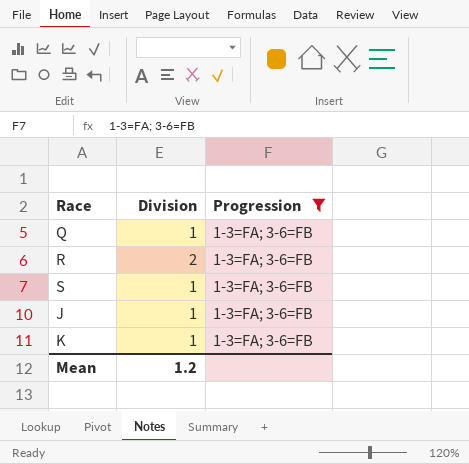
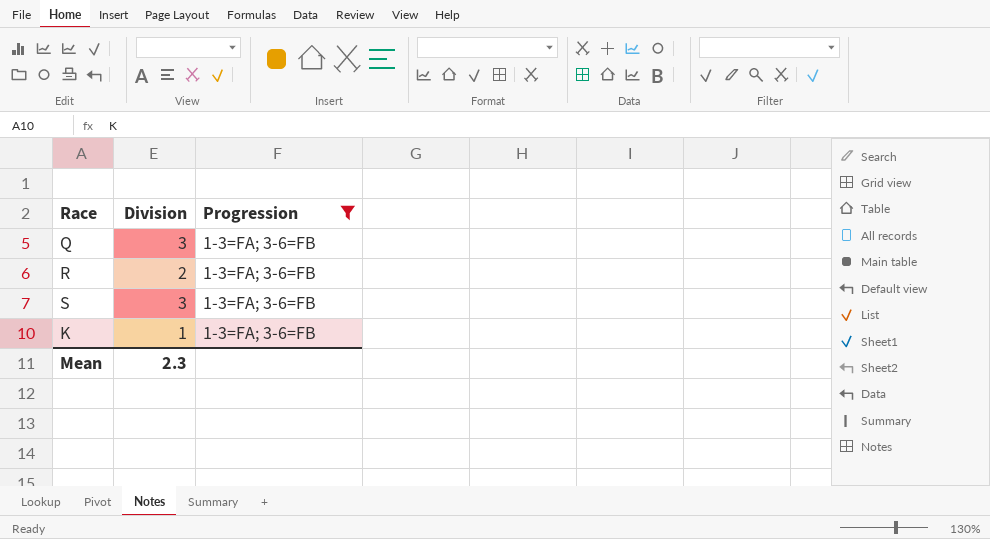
row J: 1 | 1-3=FA; 3-6=FB -> none
Q | Division: 1 -> 3
S | Division: 1 -> 3
Mean | Division: 1.2 -> 2.3

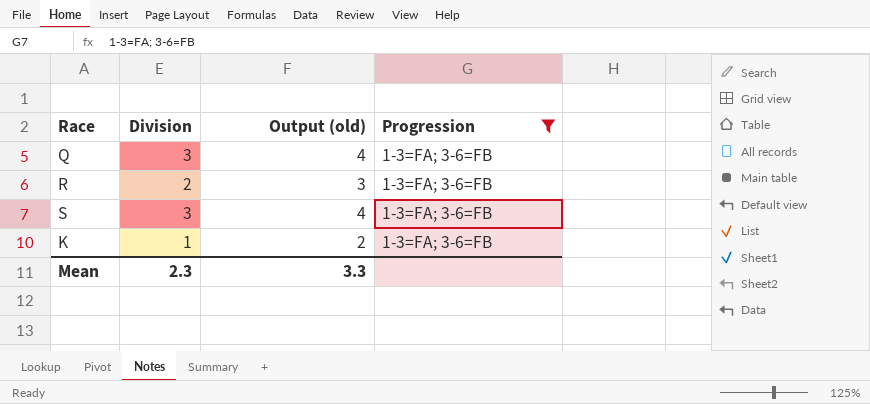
column Output (old) | formula: none -> [Division] + 1

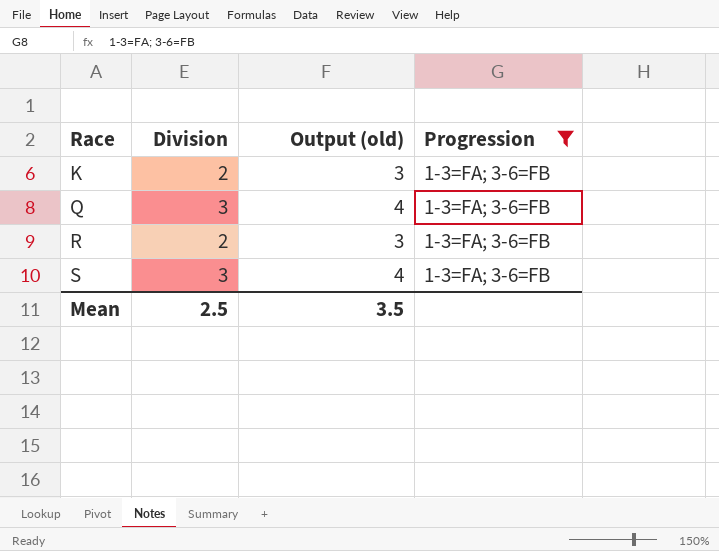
row order: none -> Race ascending
K | Division: 1 -> 2
K | Output (old): 2 -> 3
Mean | Division: 2.3 -> 2.5
Mean | Output (old): 3.3 -> 3.5

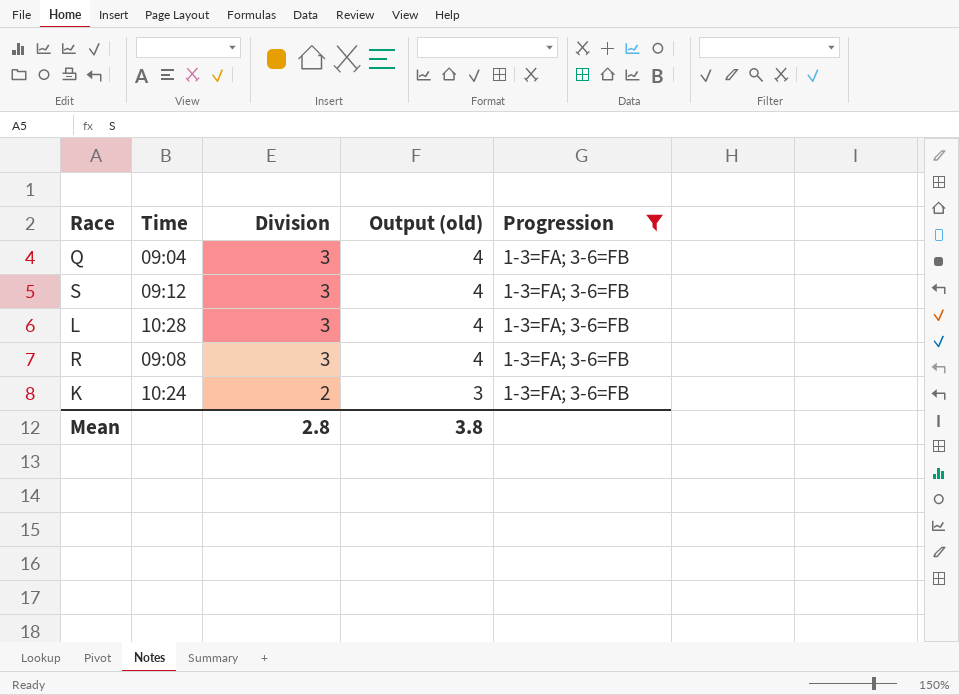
row order: Race ascending -> Division descending
column Time | position: none -> 2
row L: none -> 10:28 | 3 | 4 | 1-3=FA; 3-6=FB
R | Division: 2 -> 3
R | Output (old): 3 -> 4
Mean | Division: 2.5 -> 2.8
Mean | Output (old): 3.5 -> 3.8

